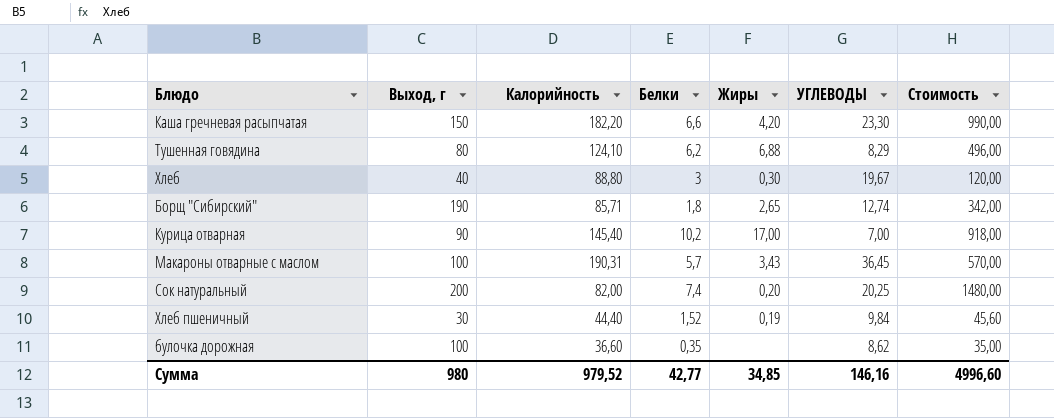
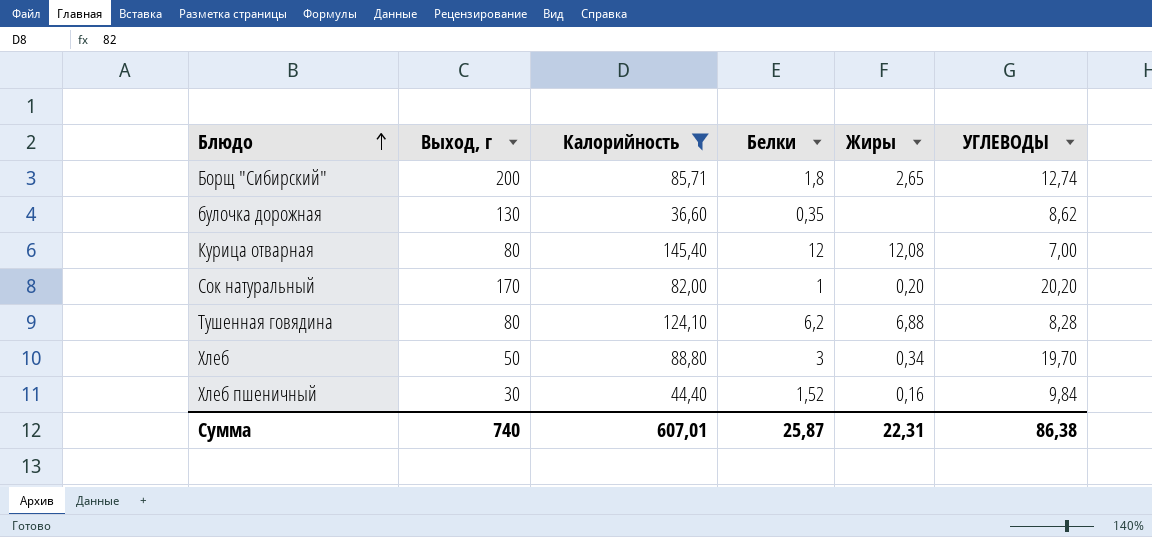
filter: none -> Калорийность <= 145,40
row order: none -> Блюдо ascending
column Стоимость | formula: [Выход, г] * [Белки] -> none
Борщ "Сибирский" | Выход, г: 190 -> 200
булочка дорожная | Выход, г: 100 -> 130
Курица отварная | Выход, г: 90 -> 80
Курица отварная | Белки: 10,2 -> 12
Курица отварная | Жиры: 17,00 -> 12,08
Сок натуральный | Выход, г: 200 -> 170
Сок натуральный | Белки: 7,4 -> 1
Сок натуральный | УГЛЕВОДЫ: 20,25 -> 20,20
Тушенная говядина | УГЛЕВОДЫ: 8,29 -> 8,28
Хлеб | Выход, г: 40 -> 50
Хлеб | Жиры: 0,30 -> 0,34
Хлеб | УГЛЕВОДЫ: 19,67 -> 19,70
Хлеб пшеничный | Жиры: 0,19 -> 0,16
Сумма | Выход, г: 980 -> 740
Сумма | Калорийность: 979,52 -> 607,01
Сумма | Белки: 42,77 -> 25,87
Сумма | Жиры: 34,85 -> 22,31
Сумма | УГЛЕВОДЫ: 146,16 -> 86,38

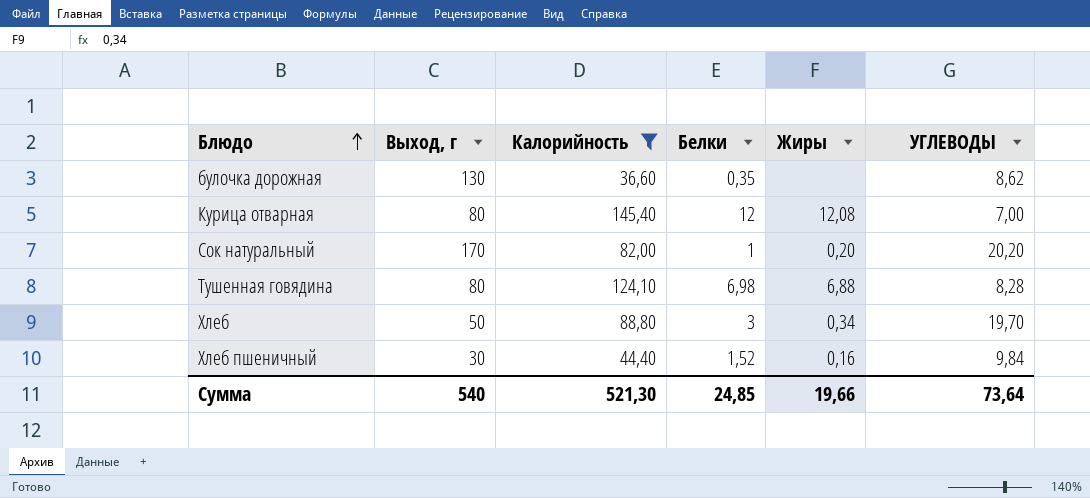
row Борщ "Сибирский": 200 | 85,71 | 1,8 | 2,65 | 12,74 -> none
Тушенная говядина | Белки: 6,2 -> 6,98
Сумма | Выход, г: 740 -> 540
Сумма | Калорийность: 607,01 -> 521,30
Сумма | Белки: 25,87 -> 24,85
Сумма | Жиры: 22,31 -> 19,66
Сумма | УГЛЕВОДЫ: 86,38 -> 73,64

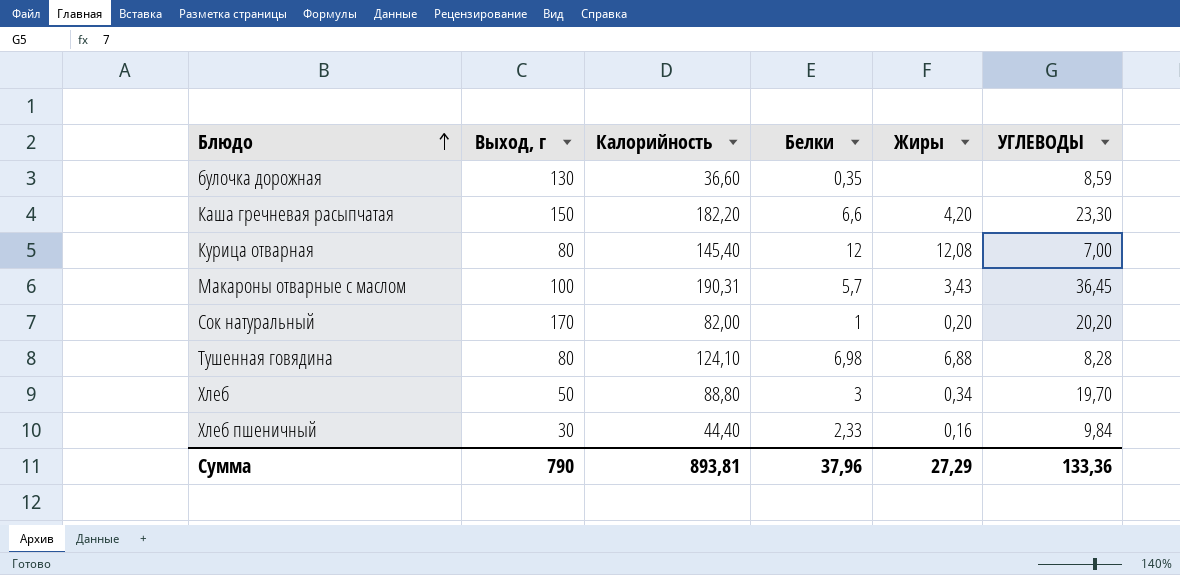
filter: Калорийность <= 145,40 -> none
булочка дорожная | УГЛЕВОДЫ: 8,62 -> 8,59
Хлеб пшеничный | Белки: 1,52 -> 2,33
Сумма | Выход, г: 540 -> 790
Сумма | Калорийность: 521,30 -> 893,81
Сумма | Белки: 24,85 -> 37,96
Сумма | Жиры: 19,66 -> 27,29
Сумма | УГЛЕВОДЫ: 73,64 -> 133,36

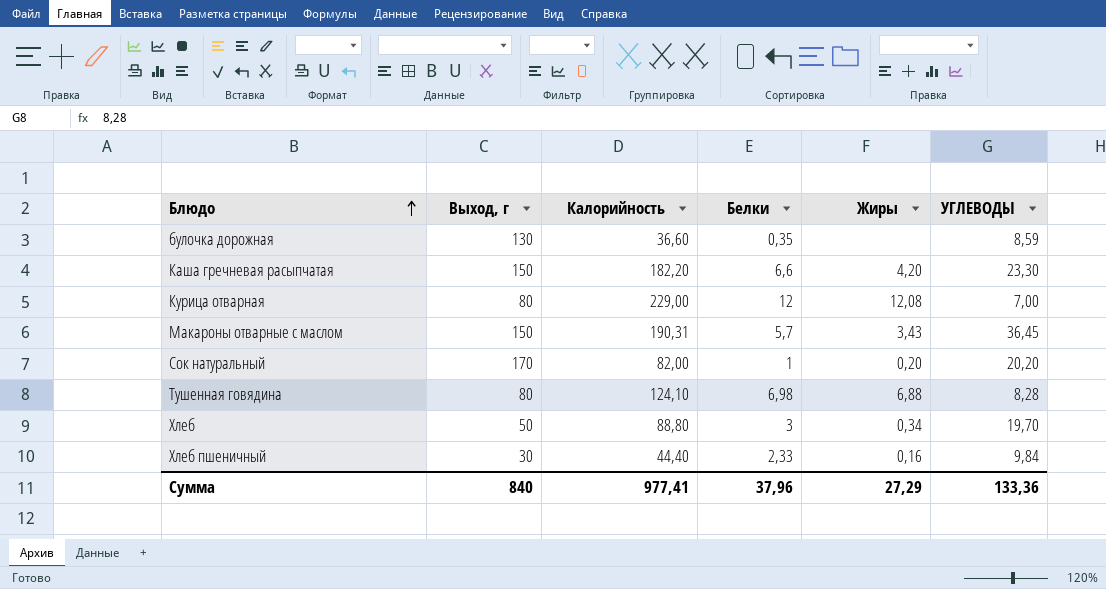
Курица отварная | Калорийность: 145,40 -> 229,00
Макароны отварные с маслом | Выход, г: 100 -> 150
Сумма | Выход, г: 790 -> 840
Сумма | Калорийность: 893,81 -> 977,41

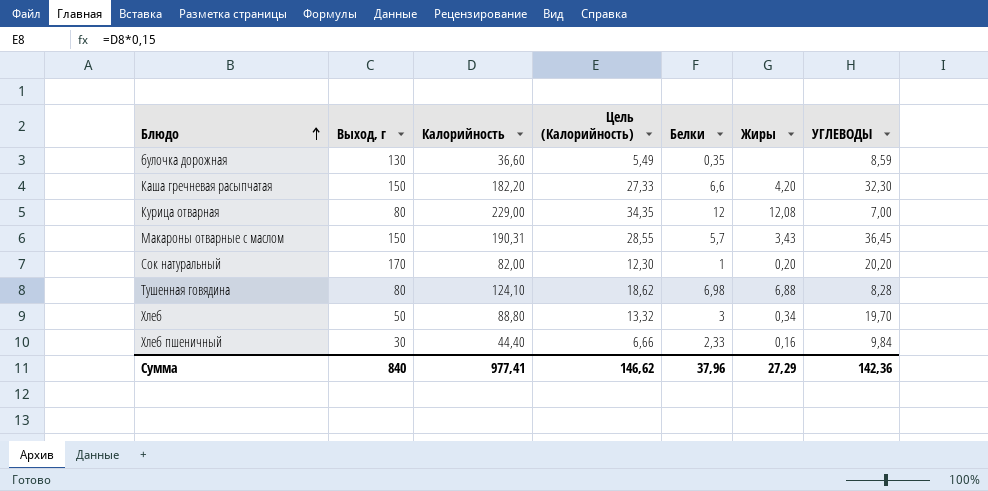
column Цель (Калорийность) | formula: none -> [Калорийность] * 0,15
Каша гречневая расыпчатая | УГЛЕВОДЫ: 23,30 -> 32,30
Сумма | УГЛЕВОДЫ: 133,36 -> 142,36

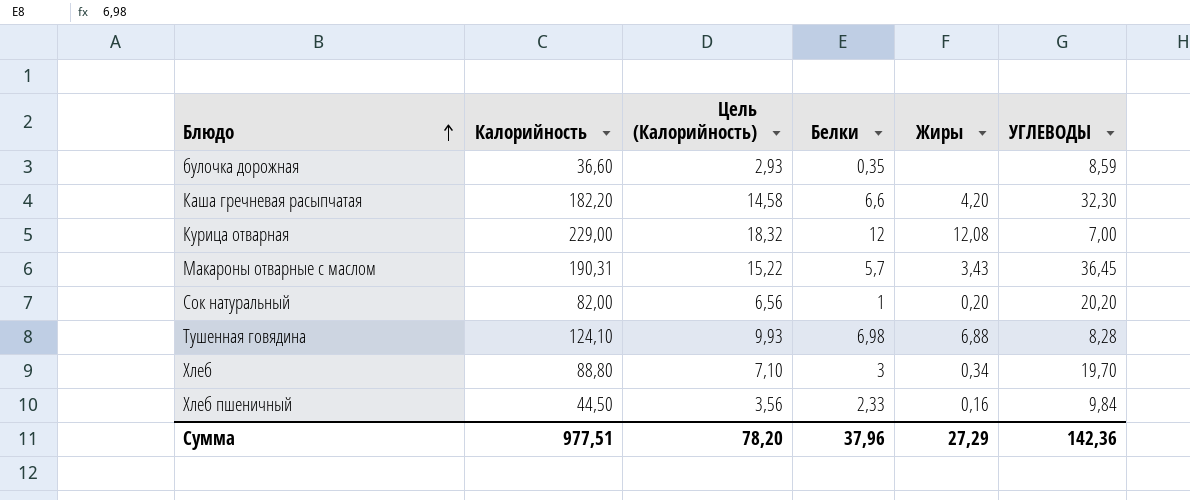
column Выход, г | position: 2 -> none
column Цель (Калорийность) | formula: [Калорийность] * 0,15 -> [Калорийность] * 0,08
Хлеб пшеничный | Калорийность: 44,40 -> 44,50
Сумма | Калорийность: 977,41 -> 977,51
Сумма | Цель (Калорийность): 146,62 -> 78,20

